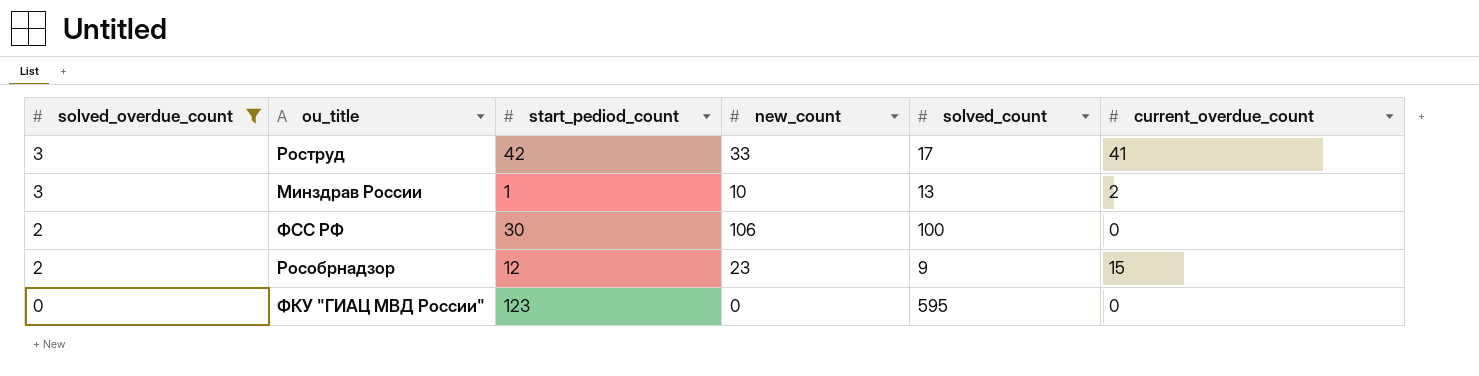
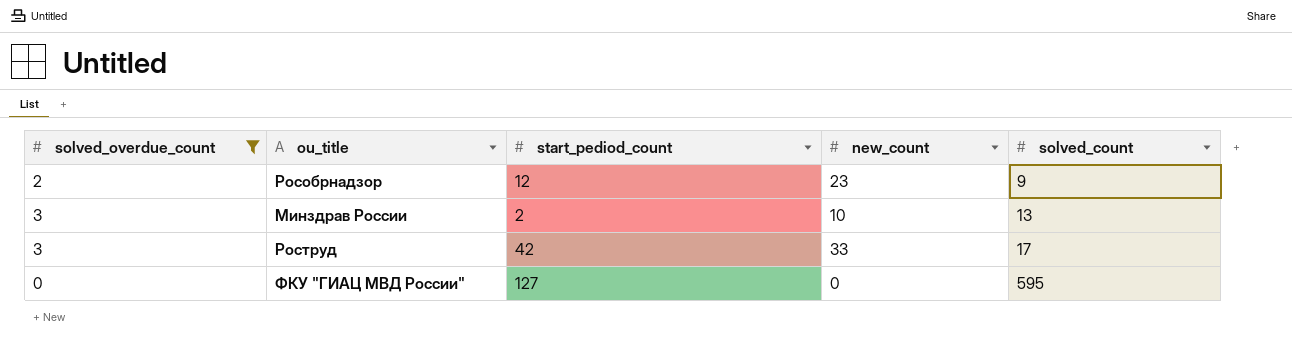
row order: solved_overdue_count descending -> solved_count ascending
column current_overdue_count | position: 6 -> none
row ФСС РФ: 2 | 30 | 106 | 100 | 0 -> none
Минздрав России | start_pediod_count: 1 -> 2
ФКУ "ГИАЦ МВД России" | start_pediod_count: 123 -> 127

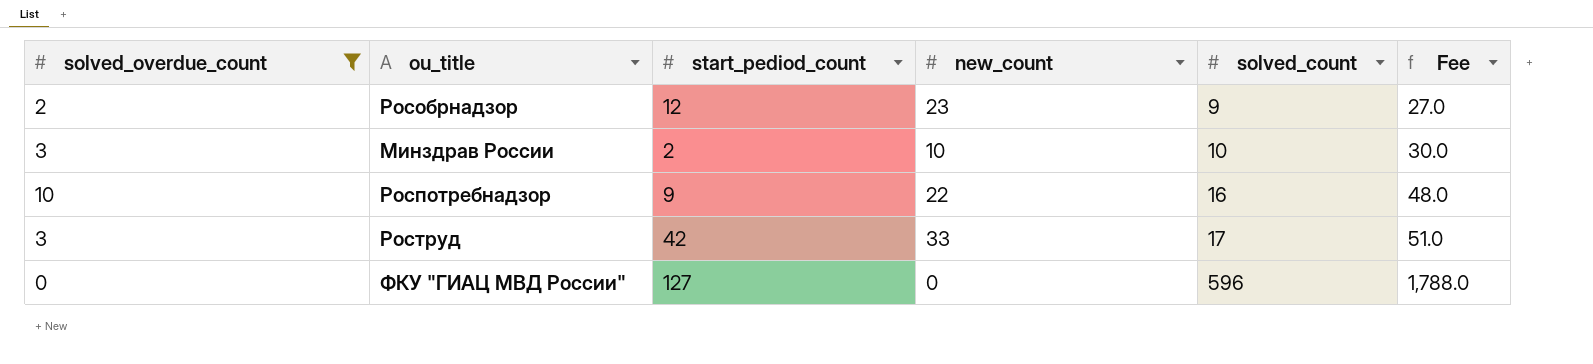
column Fee | formula: none -> [solved_count] * 3
Минздрав России | solved_count: 13 -> 10
row Роспотребнадзор: none -> 10 | 9 | 22 | 16 | 48.0
ФКУ "ГИАЦ МВД России" | solved_count: 595 -> 596

